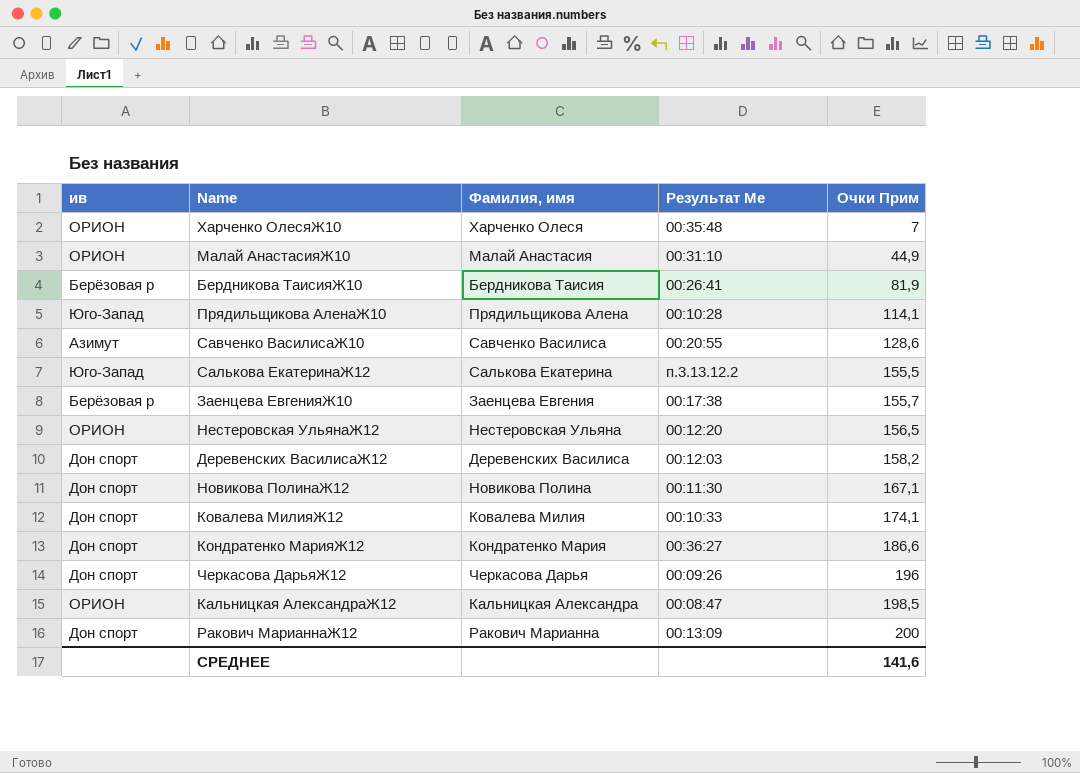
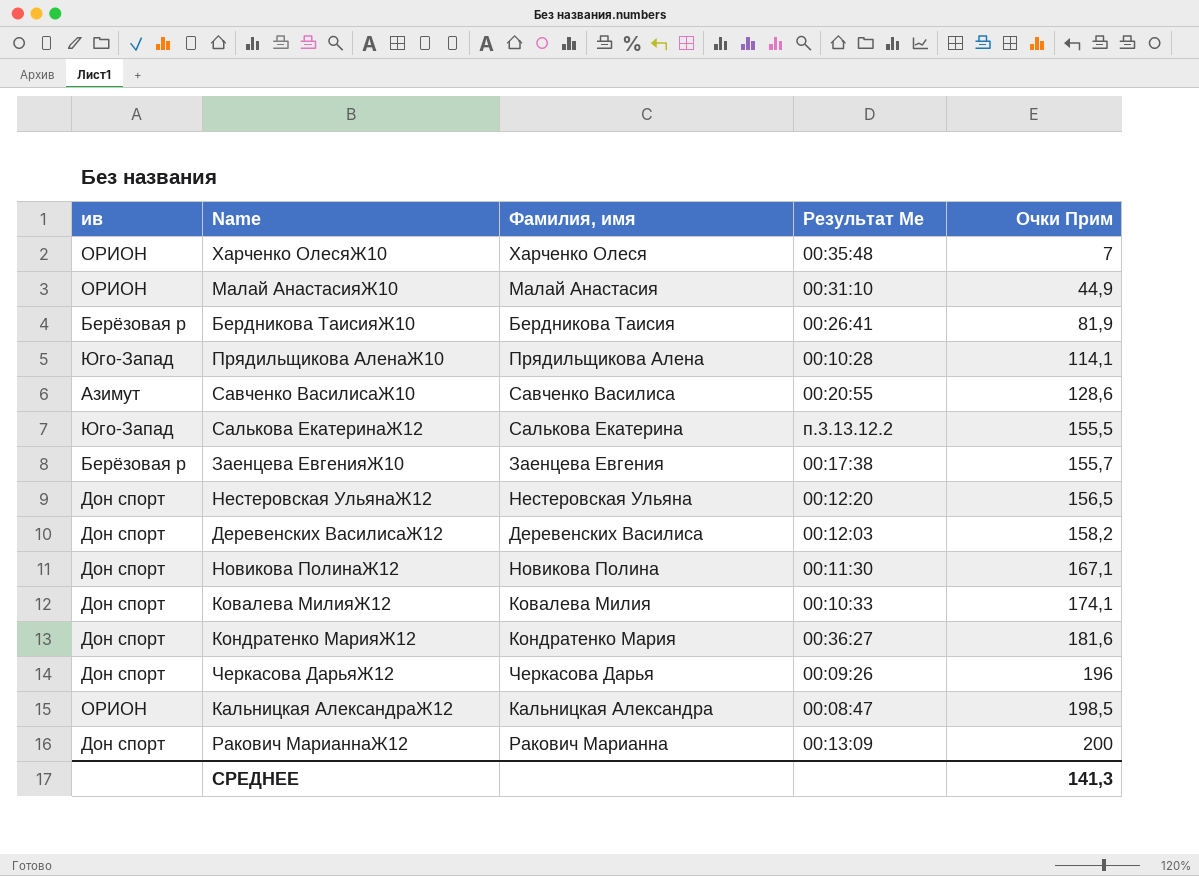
Нестеровская УльянаЖ12 | ив: ОРИОН -> Дон спорт
Кондратенко МарияЖ12 | Очки Прим: 186,6 -> 181,6
СРЕДНЕЕ | Очки Прим: 141,6 -> 141,3

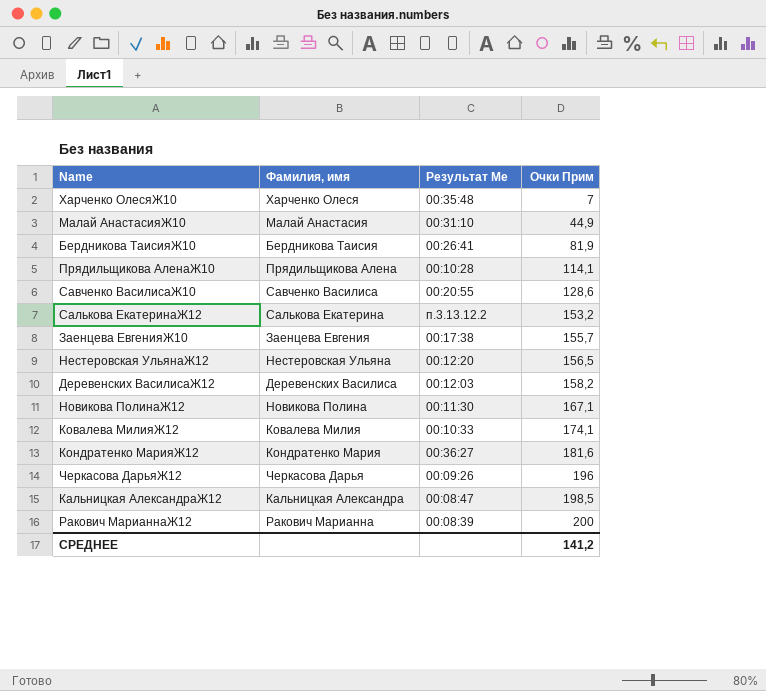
column ив | position: 1 -> none
Салькова ЕкатеринаЖ12 | Очки Прим: 155,5 -> 153,2
Ракович МарианнаЖ12 | Результат Ме: 00:13:09 -> 00:08:39
СРЕДНЕЕ | Очки Прим: 141,3 -> 141,2

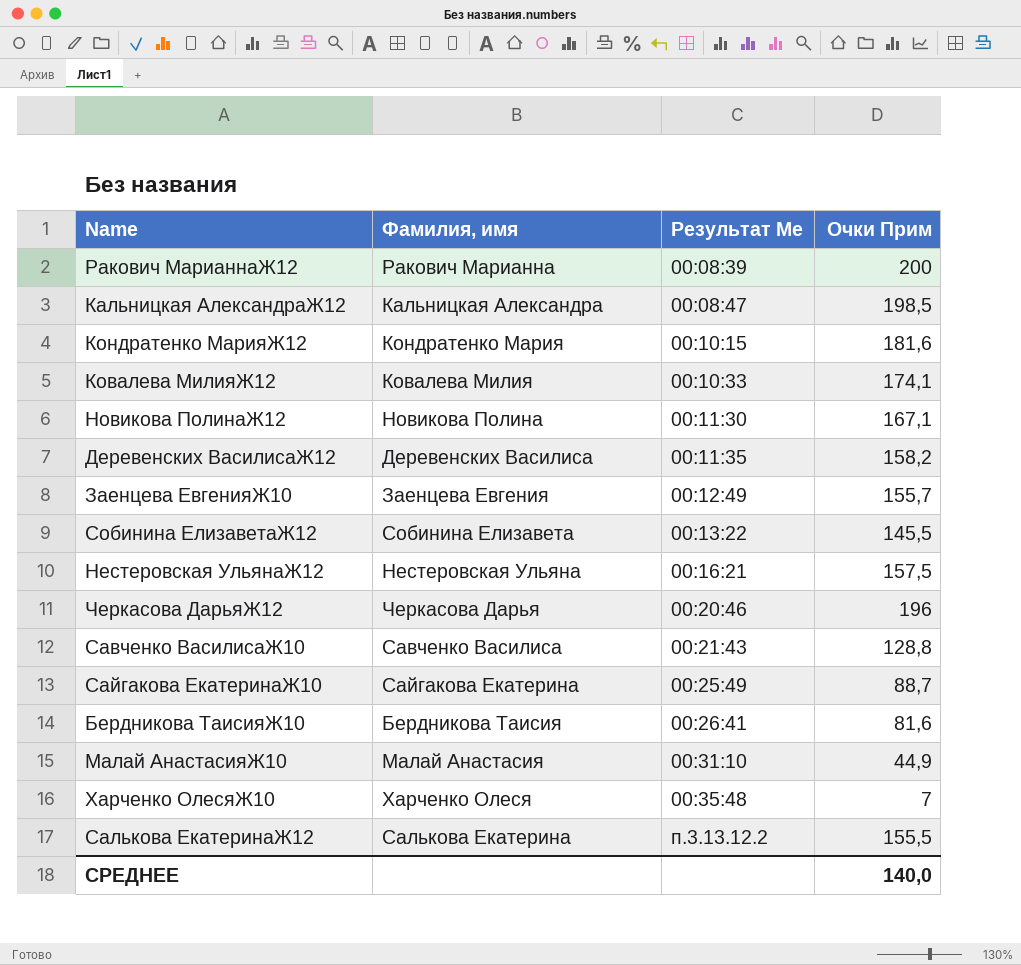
row order: Очки Прим ascending -> Результат Ме ascending
row Прядильщикова АленаЖ10: Прядильщикова Алена | 00:10:28 | 114,1 -> none
Кондратенко МарияЖ12 | Результат Ме: 00:36:27 -> 00:10:15
Деревенских ВасилисаЖ12 | Результат Ме: 00:12:03 -> 00:11:35
Заенцева ЕвгенияЖ10 | Результат Ме: 00:17:38 -> 00:12:49
row Собинина ЕлизаветаЖ12: none -> Собинина Елизавета | 00:13:22 | 145,5
Нестеровская УльянаЖ12 | Результат Ме: 00:12:20 -> 00:16:21
Нестеровская УльянаЖ12 | Очки Прим: 156,5 -> 157,5
Черкасова ДарьяЖ12 | Результат Ме: 00:09:26 -> 00:20:46
Савченко ВасилисаЖ10 | Результат Ме: 00:20:55 -> 00:21:43
Савченко ВасилисаЖ10 | Очки Прим: 128,6 -> 128,8
row Сайгакова ЕкатеринаЖ10: none -> Сайгакова Екатерина | 00:25:49 | 88,7
Бердникова ТаисияЖ10 | Очки Прим: 81,9 -> 81,6
Салькова ЕкатеринаЖ12 | Очки Прим: 153,2 -> 155,5
СРЕДНЕЕ | Очки Прим: 141,2 -> 140,0

